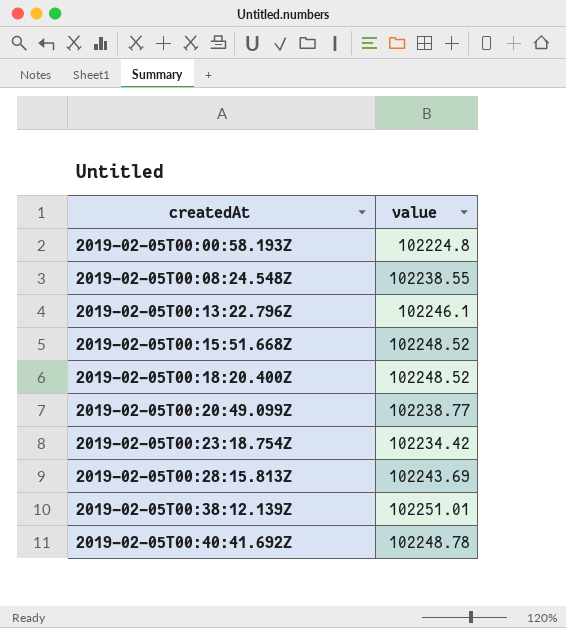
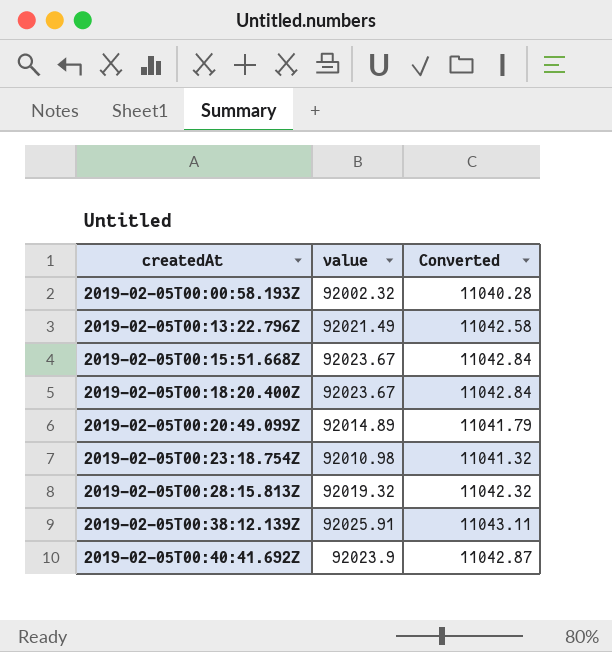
column Converted | formula: none -> [value] * 0.12
row 2019-02-05T00:08:24.548Z: 102238.55 -> none
2019-02-05T00:00:58.193Z | value: 102224.8 -> 92002.32
2019-02-05T00:13:22.796Z | value: 102246.1 -> 92021.49
2019-02-05T00:15:51.668Z | value: 102248.52 -> 92023.67
2019-02-05T00:18:20.400Z | value: 102248.52 -> 92023.67
2019-02-05T00:20:49.099Z | value: 102238.77 -> 92014.89
2019-02-05T00:23:18.754Z | value: 102234.42 -> 92010.98
2019-02-05T00:28:15.813Z | value: 102243.69 -> 92019.32
2019-02-05T00:38:12.139Z | value: 102251.01 -> 92025.91
2019-02-05T00:40:41.692Z | value: 102248.78 -> 92023.9

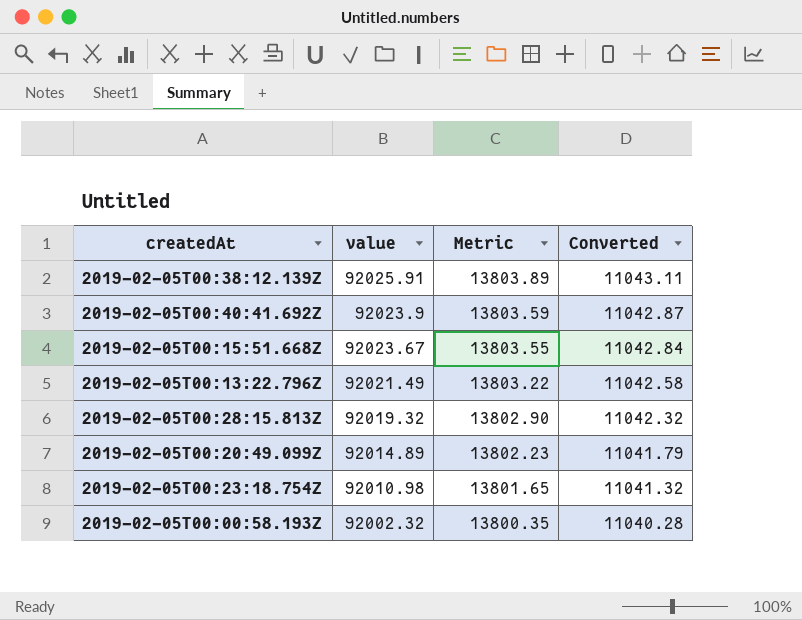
row order: createdAt ascending -> value descending
column Metric | formula: none -> [value] * 0.15
row 2019-02-05T00:18:20.400Z: 92023.67 | 11042.84 -> none

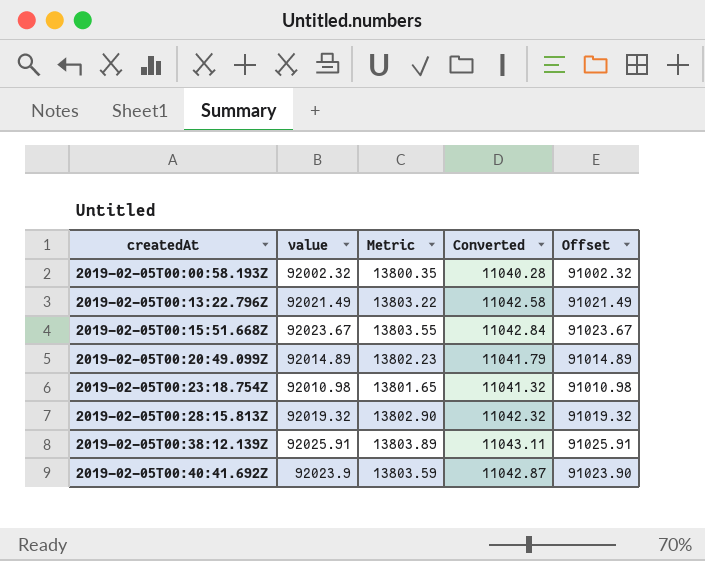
row order: value descending -> createdAt ascending
column Offset | formula: none -> [value] - 1000

